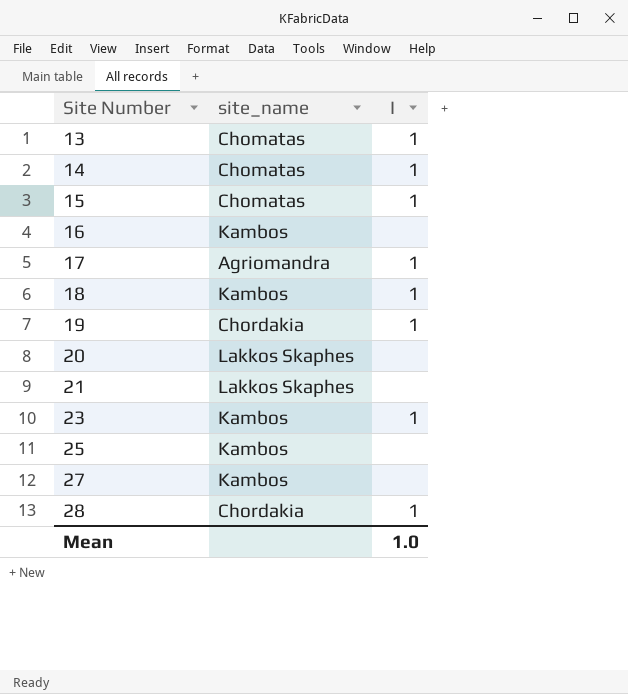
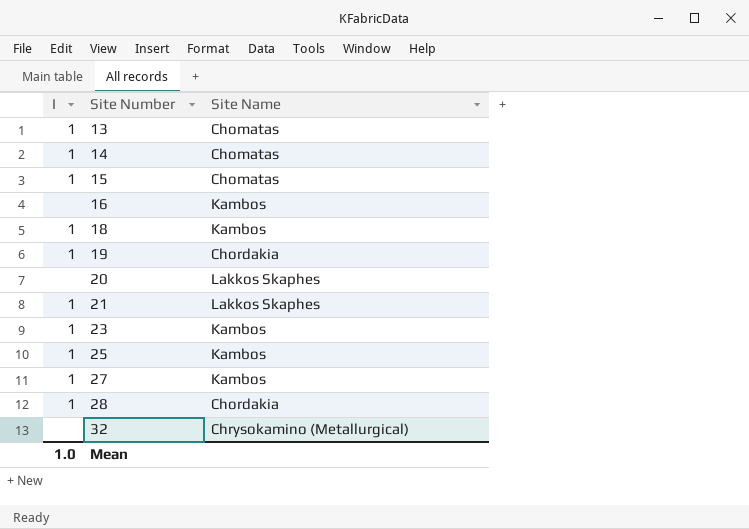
column I | position: 3 -> 1
column name: site_name -> Site Name
row 17: Agriomandra | 1 -> none
21 | I: none -> 1
25 | I: none -> 1
27 | I: none -> 1
row 32: none -> none | Chrysokamino (Metallurgical)

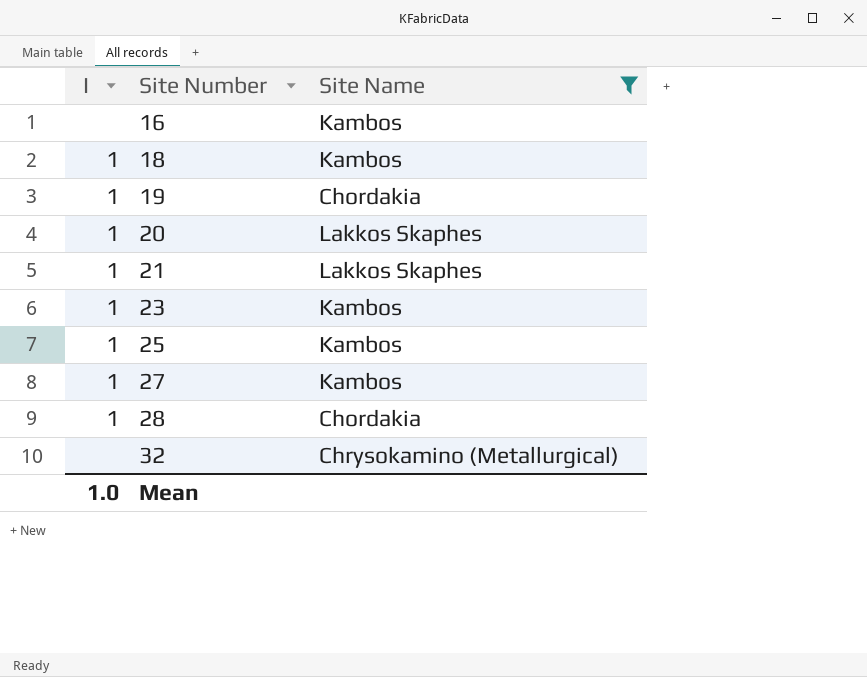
filter: none -> Site Name != Chomatas
20 | I: none -> 1

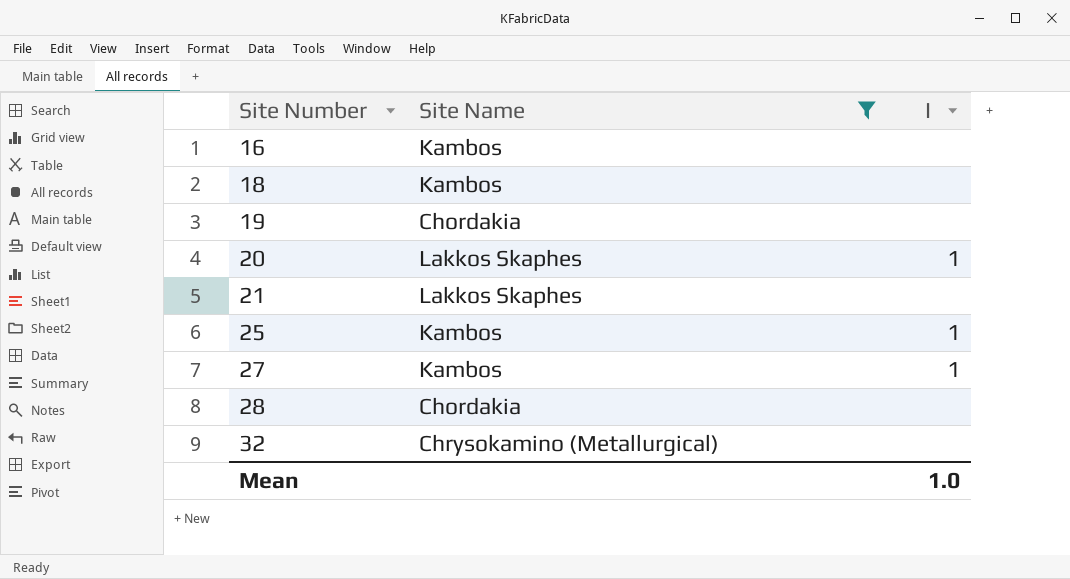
column I | position: 1 -> 3
row 23: 1 | Kambos -> none
18 | I: 1 -> none
19 | I: 1 -> none
21 | I: 1 -> none
28 | I: 1 -> none

